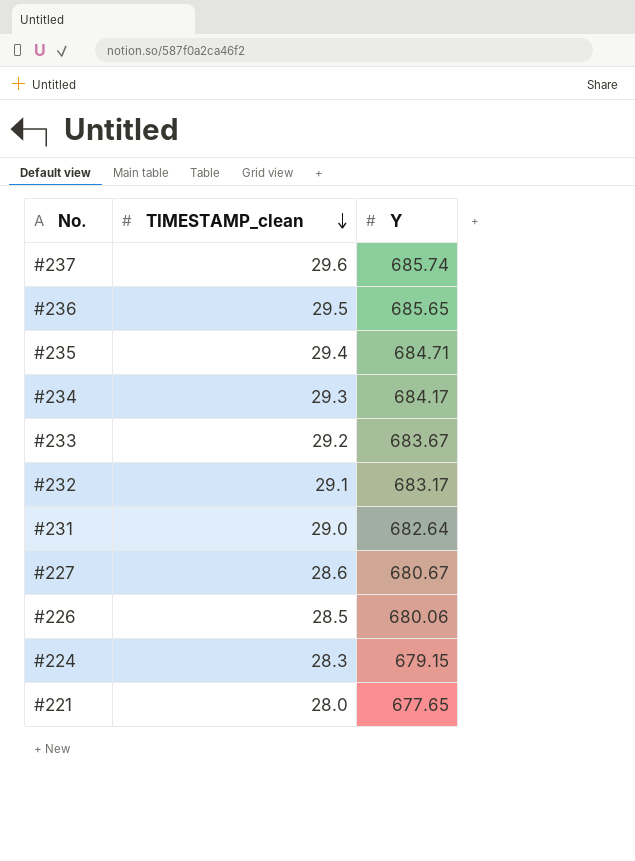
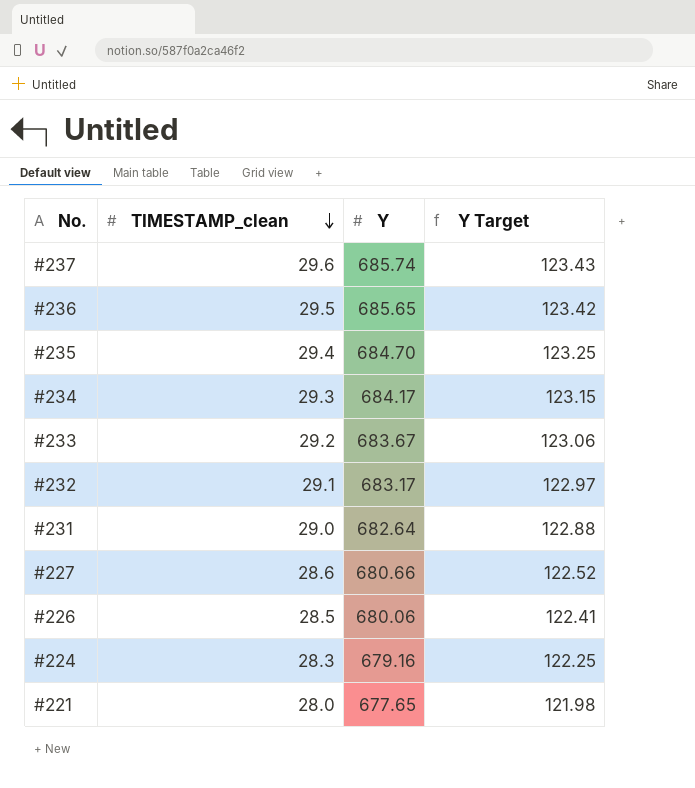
column Y Target | formula: none -> [Y] * 0.18
#235 | Y: 684.71 -> 684.70
#227 | Y: 680.67 -> 680.66
#224 | Y: 679.15 -> 679.16

